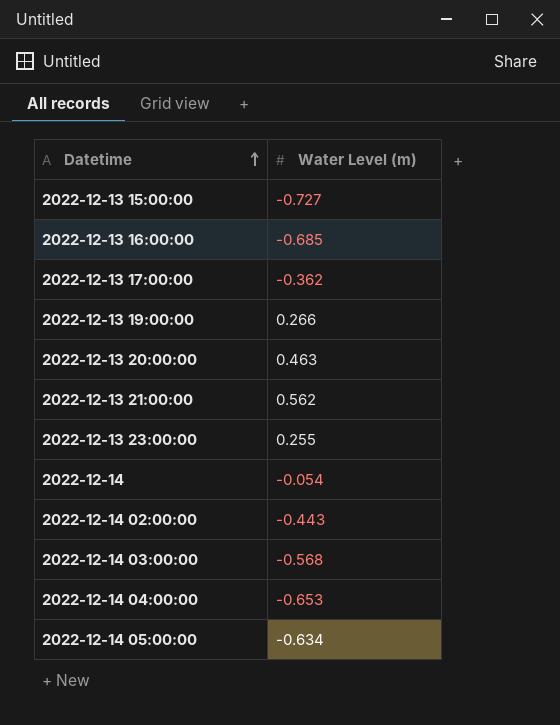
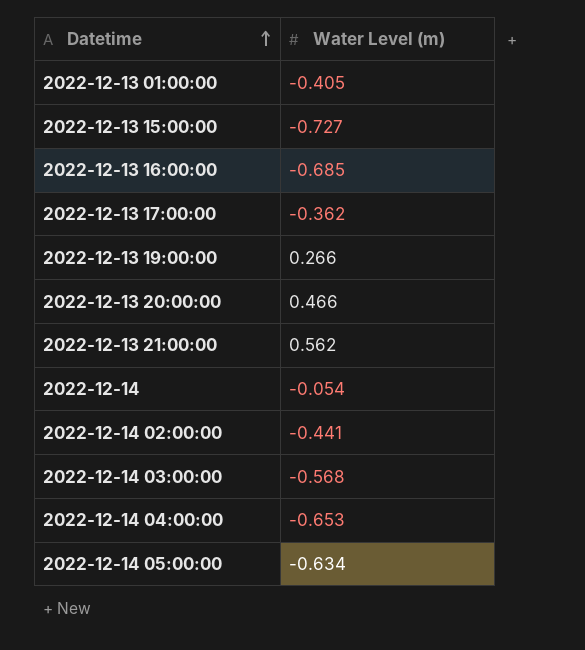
row 2022-12-13 23:00:00: 0.255 -> none
row 2022-12-13 01:00:00: none -> -0.405
2022-12-13 20:00:00 | Water Level (m): 0.463 -> 0.466
2022-12-14 02:00:00 | Water Level (m): -0.443 -> -0.441

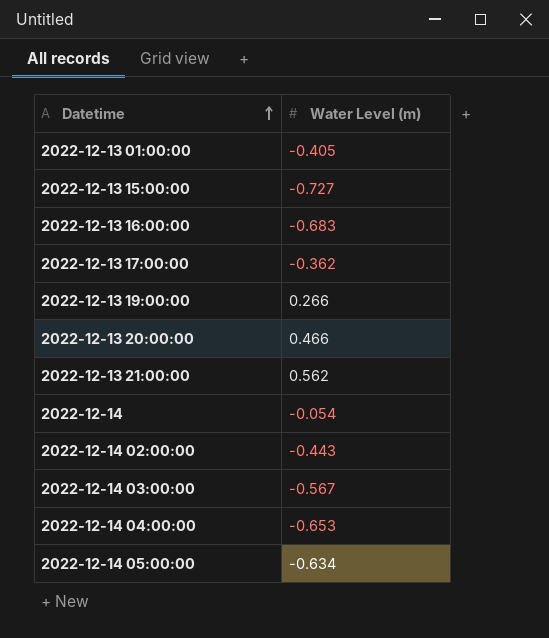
2022-12-13 16:00:00 | Water Level (m): -0.685 -> -0.683
2022-12-14 02:00:00 | Water Level (m): -0.441 -> -0.443
2022-12-14 03:00:00 | Water Level (m): -0.568 -> -0.567

